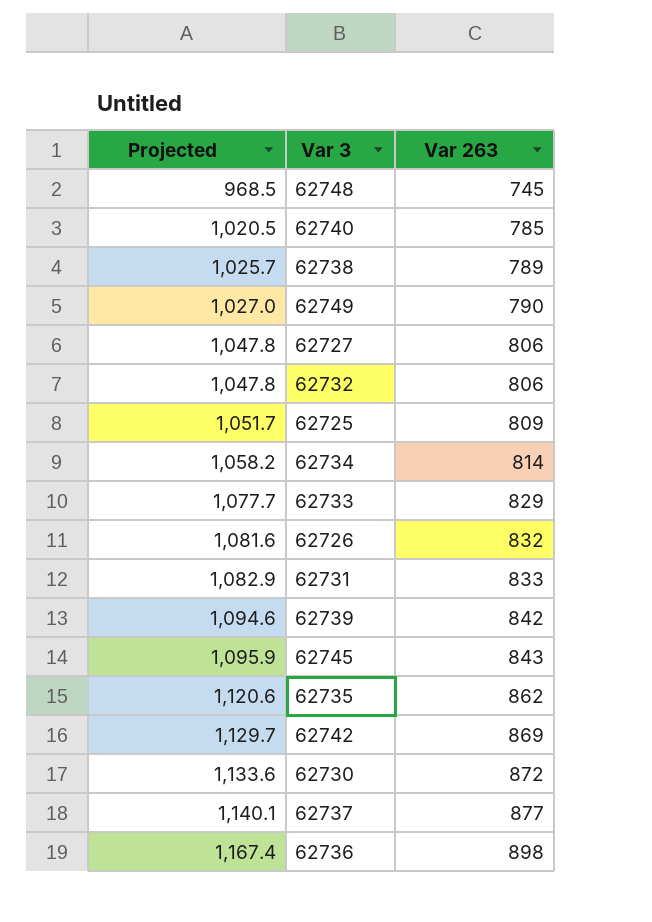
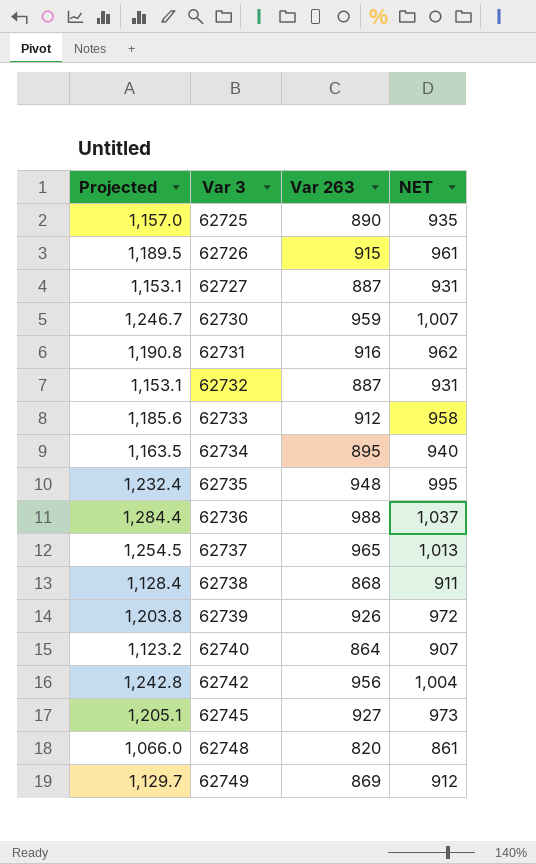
row order: Projected ascending -> Var 3 ascending
column NET | formula: none -> [Var 263] * 1.05
62725 | Projected: 1,051.7 -> 1,157.0
62725 | Var 263: 809 -> 890
62726 | Projected: 1,081.6 -> 1,189.5
62726 | Var 263: 832 -> 915
62727 | Projected: 1,047.8 -> 1,153.1
62727 | Var 263: 806 -> 887
62730 | Projected: 1,133.6 -> 1,246.7
62730 | Var 263: 872 -> 959
62731 | Projected: 1,082.9 -> 1,190.8
62731 | Var 263: 833 -> 916
62732 | Projected: 1,047.8 -> 1,153.1
62732 | Var 263: 806 -> 887
62733 | Projected: 1,077.7 -> 1,185.6
62733 | Var 263: 829 -> 912
62734 | Projected: 1,058.2 -> 1,163.5
62734 | Var 263: 814 -> 895
62735 | Projected: 1,120.6 -> 1,232.4
62735 | Var 263: 862 -> 948
62736 | Projected: 1,167.4 -> 1,284.4
62736 | Var 263: 898 -> 988
62737 | Projected: 1,140.1 -> 1,254.5
62737 | Var 263: 877 -> 965
62738 | Projected: 1,025.7 -> 1,128.4
62738 | Var 263: 789 -> 868
62739 | Projected: 1,094.6 -> 1,203.8
62739 | Var 263: 842 -> 926
62740 | Projected: 1,020.5 -> 1,123.2
62740 | Var 263: 785 -> 864
62742 | Projected: 1,129.7 -> 1,242.8
62742 | Var 263: 869 -> 956
62745 | Projected: 1,095.9 -> 1,205.1
62745 | Var 263: 843 -> 927
62748 | Projected: 968.5 -> 1,066.0
62748 | Var 263: 745 -> 820
62749 | Projected: 1,027.0 -> 1,129.7
62749 | Var 263: 790 -> 869

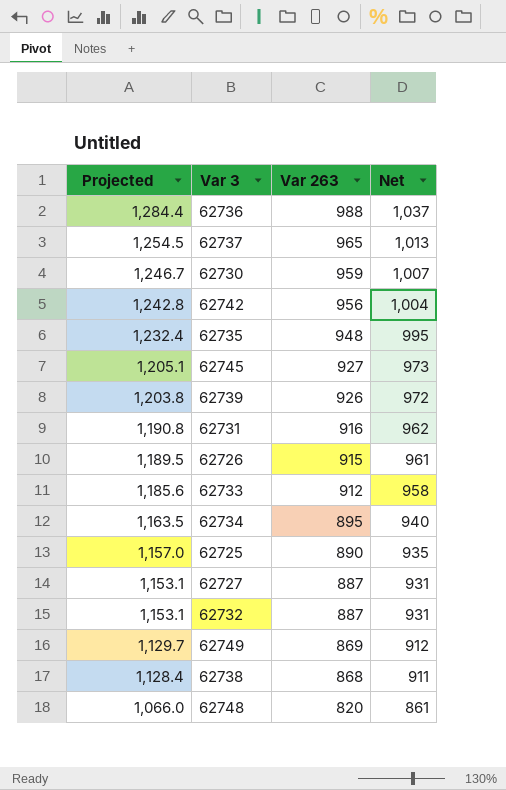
row order: Var 3 ascending -> Projected descending
column name: NET -> Net
row 62740: 1,123.2 | 864 | 907 -> none

